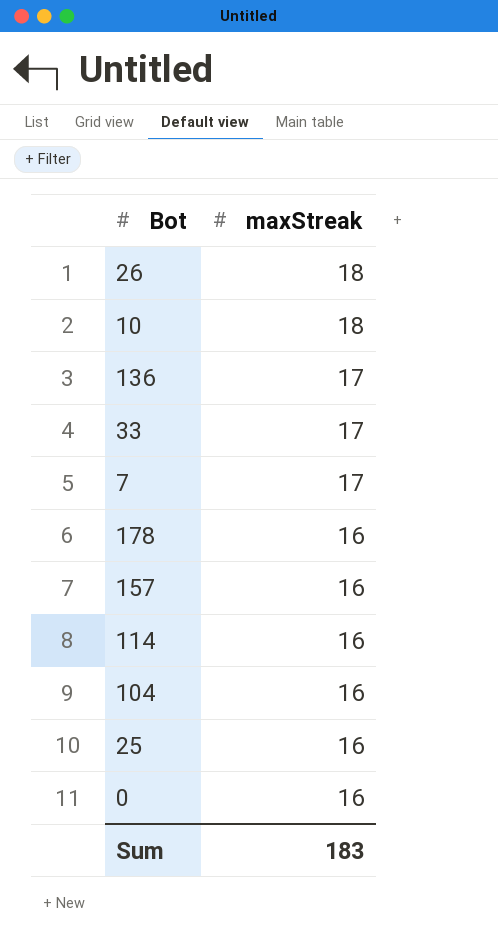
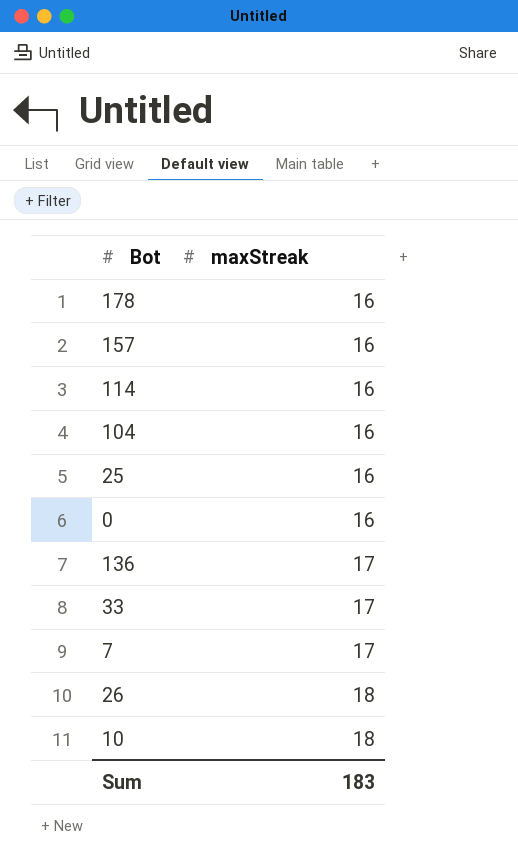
row order: maxStreak descending -> maxStreak ascending

